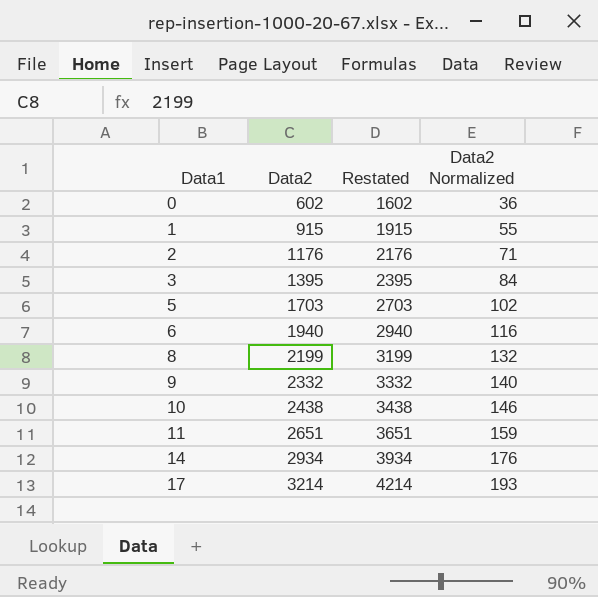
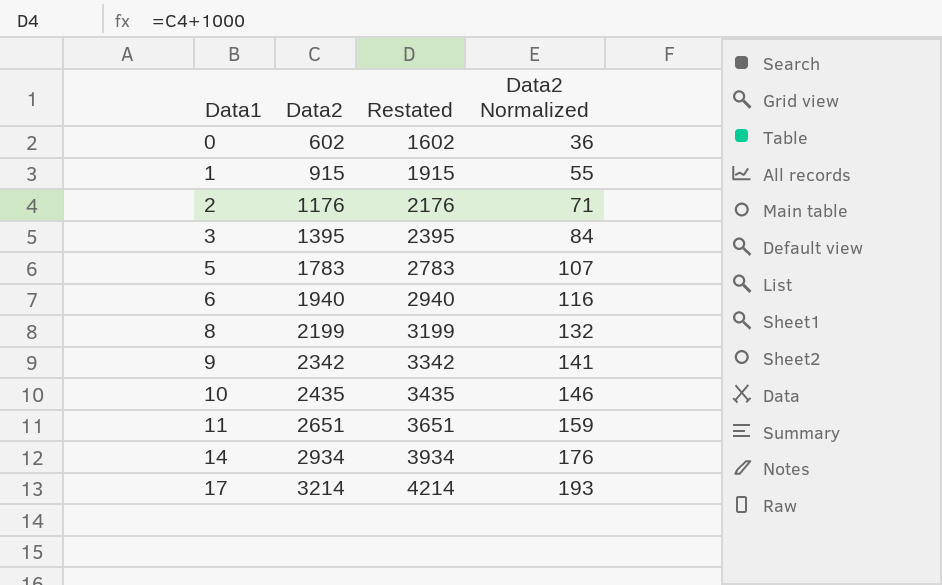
5 | Data2: 1703 -> 1783
5 | Restated: 2703 -> 2783
5 | Data2 Normalized: 102 -> 107
9 | Data2: 2332 -> 2342
9 | Restated: 3332 -> 3342
9 | Data2 Normalized: 140 -> 141
10 | Data2: 2438 -> 2435
10 | Restated: 3438 -> 3435

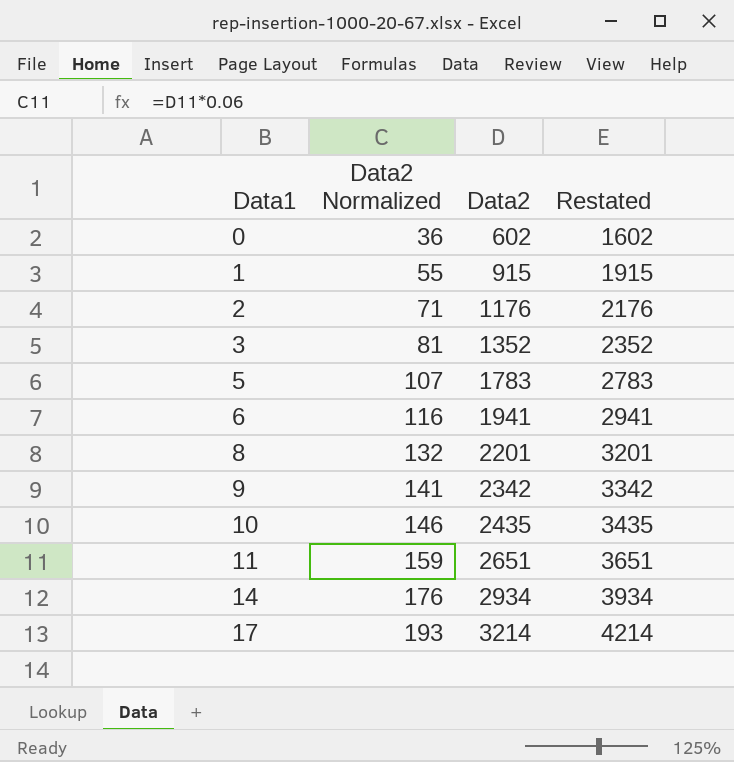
column Data2 Normalized | position: 4 -> 2
3 | Data2 Normalized: 84 -> 81
3 | Data2: 1395 -> 1352
3 | Restated: 2395 -> 2352
6 | Data2: 1940 -> 1941
6 | Restated: 2940 -> 2941
8 | Data2: 2199 -> 2201
8 | Restated: 3199 -> 3201

